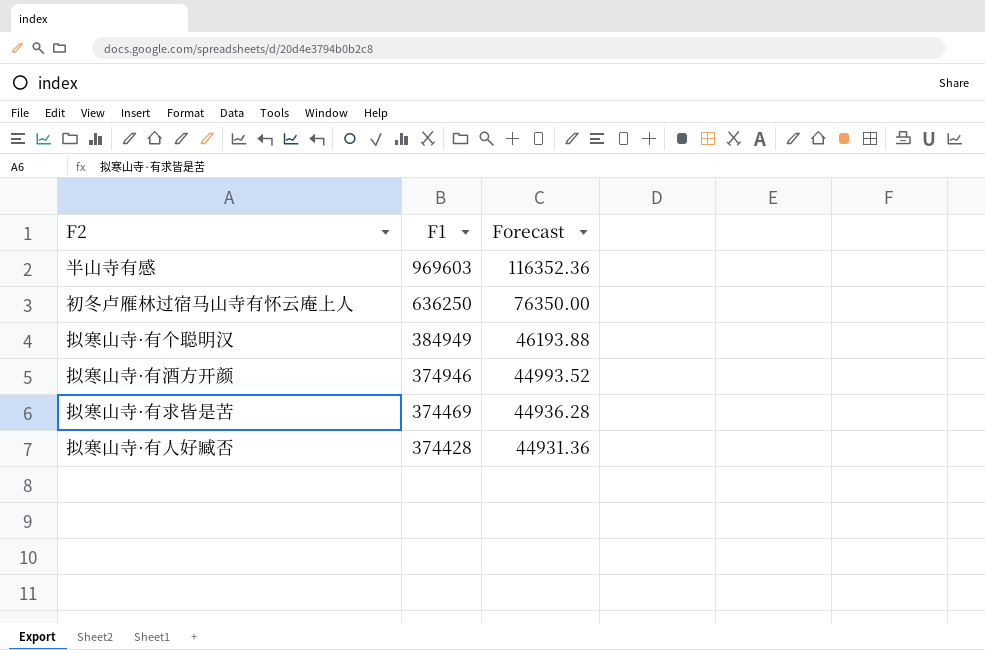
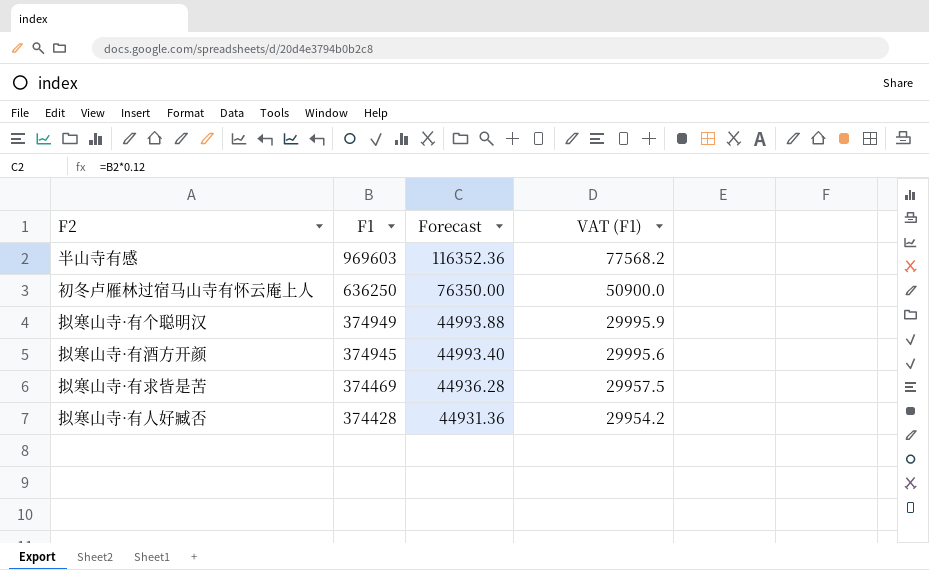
column VAT (F1) | formula: none -> [F1] * 0.08
拟寒山寺·有个聪明汉 | F1: 384949 -> 374949
拟寒山寺·有个聪明汉 | Forecast: 46193.88 -> 44993.88
拟寒山寺·有酒方开颜 | F1: 374946 -> 374945
拟寒山寺·有酒方开颜 | Forecast: 44993.52 -> 44993.40

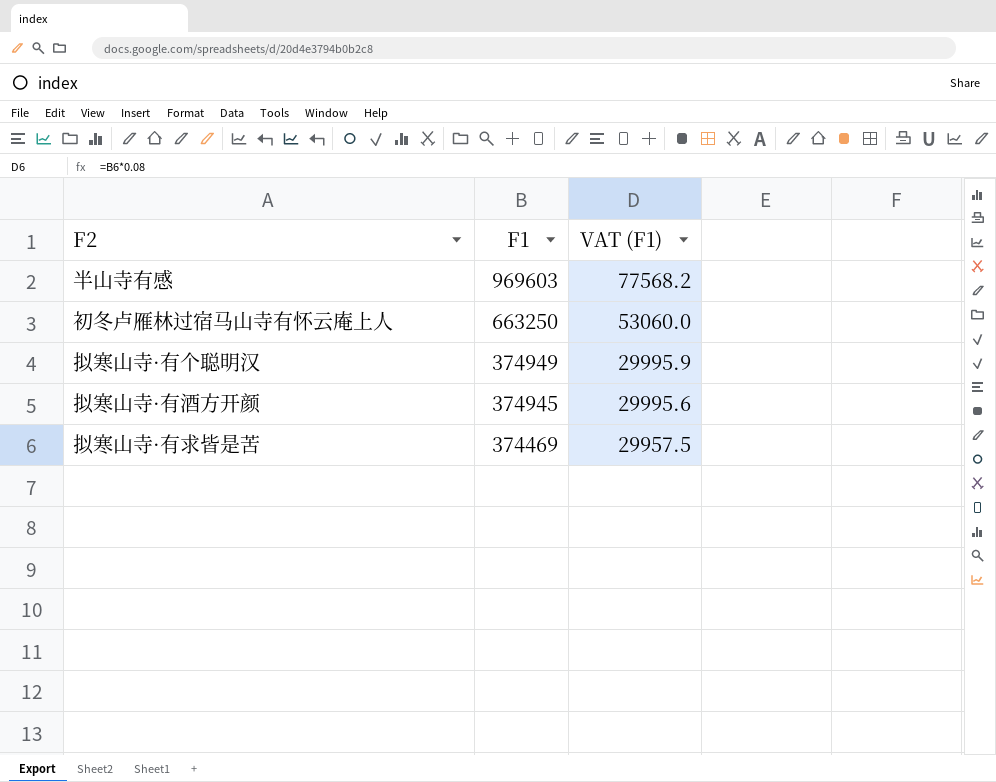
column Forecast | formula: [F1] * 0.12 -> none
row 拟寒山寺·有人好臧否: 374428 | 44931.36 | 29954.2 -> none
初冬卢雁林过宿马山寺有怀云庵上人 | F1: 636250 -> 663250
初冬卢雁林过宿马山寺有怀云庵上人 | VAT (F1): 50900.0 -> 53060.0

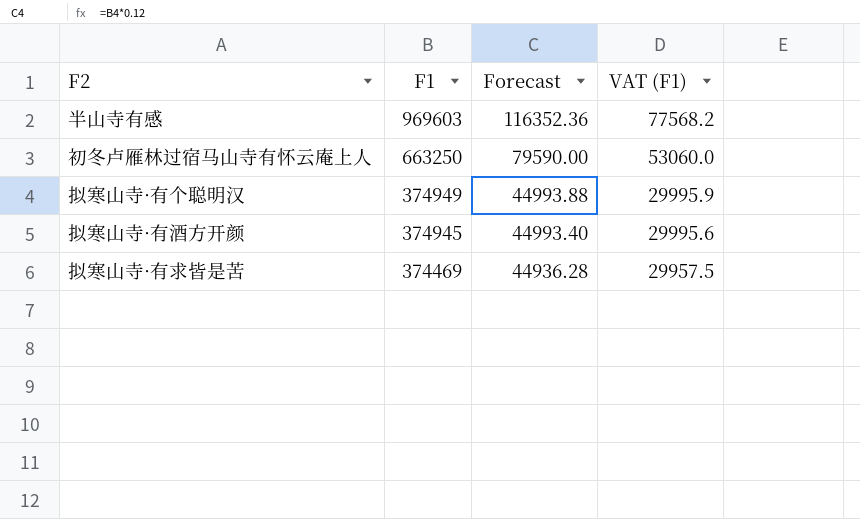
column Forecast | formula: none -> [F1] * 0.12

